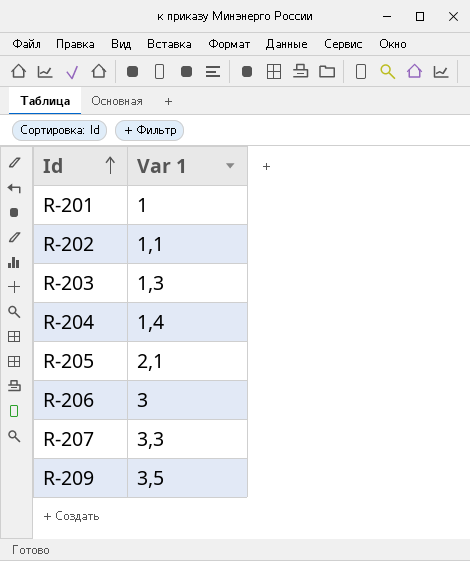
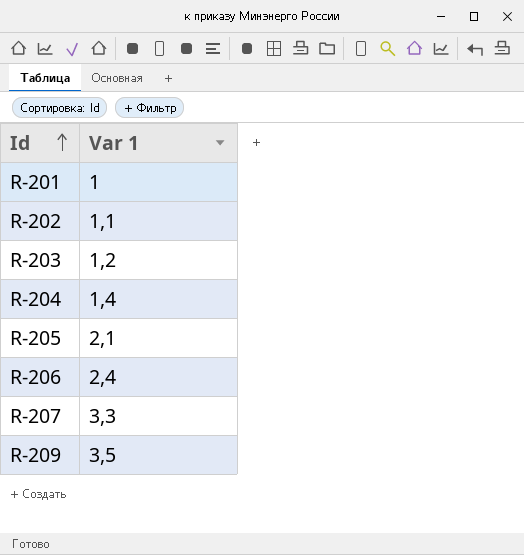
R-203 | Var 1: 1,3 -> 1,2
R-206 | Var 1: 3 -> 2,4

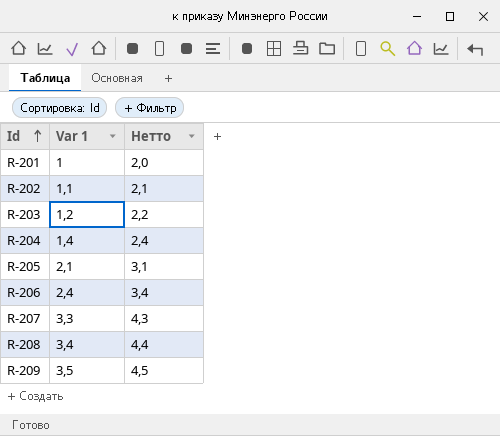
column Нетто | formula: none -> [Var 1] + 1
row R-208: none -> 3,4 | 4,4

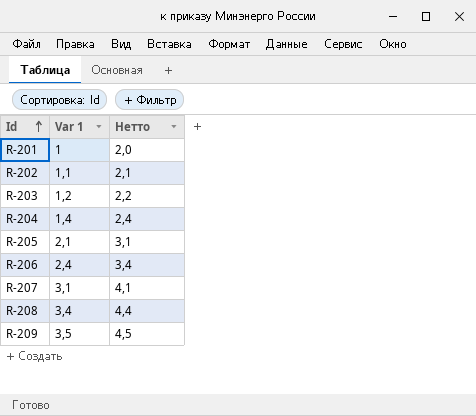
R-207 | Var 1: 3,3 -> 3,1
R-207 | Нетто: 4,3 -> 4,1

